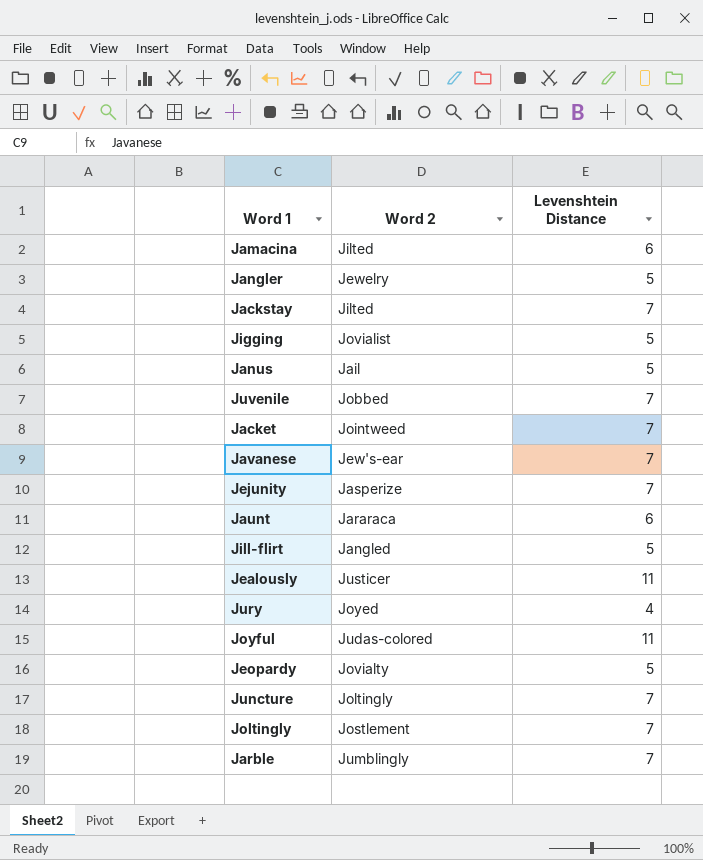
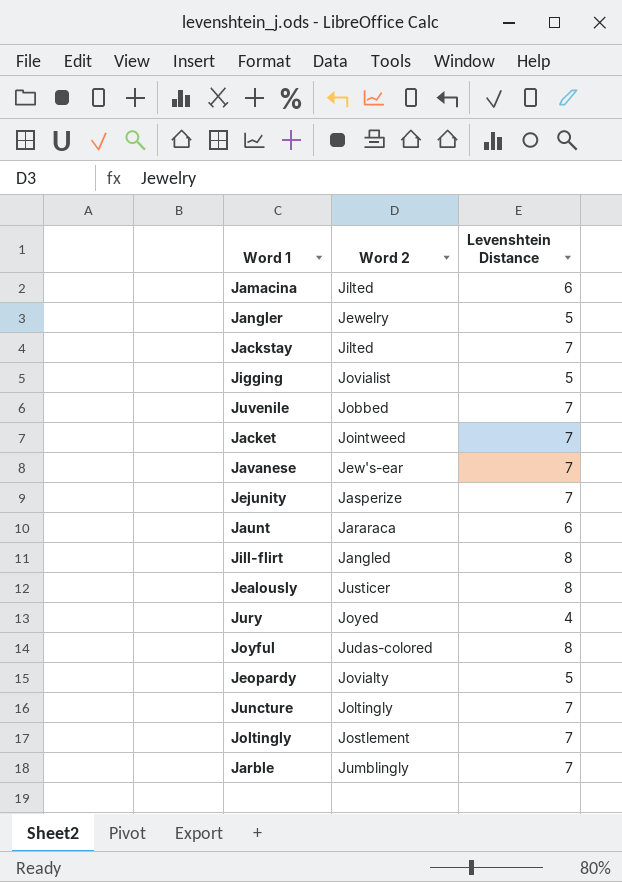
row Janus: Jail | 5 -> none
Jill-flirt | Levenshtein Distance: 5 -> 8
Jealously | Levenshtein Distance: 11 -> 8
Joyful | Levenshtein Distance: 11 -> 8

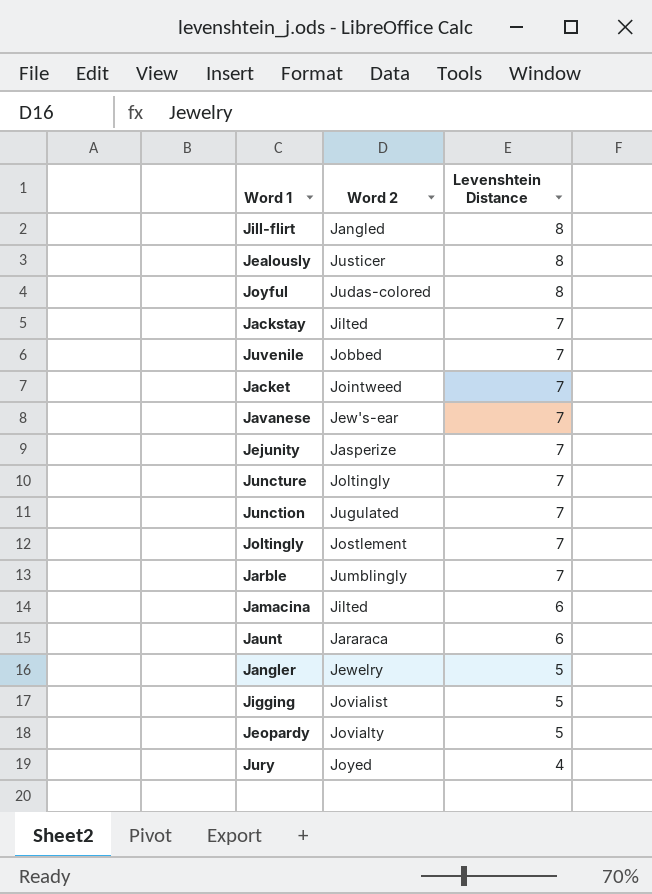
row order: none -> Levenshtein Distance descending
row Junction: none -> Jugulated | 7

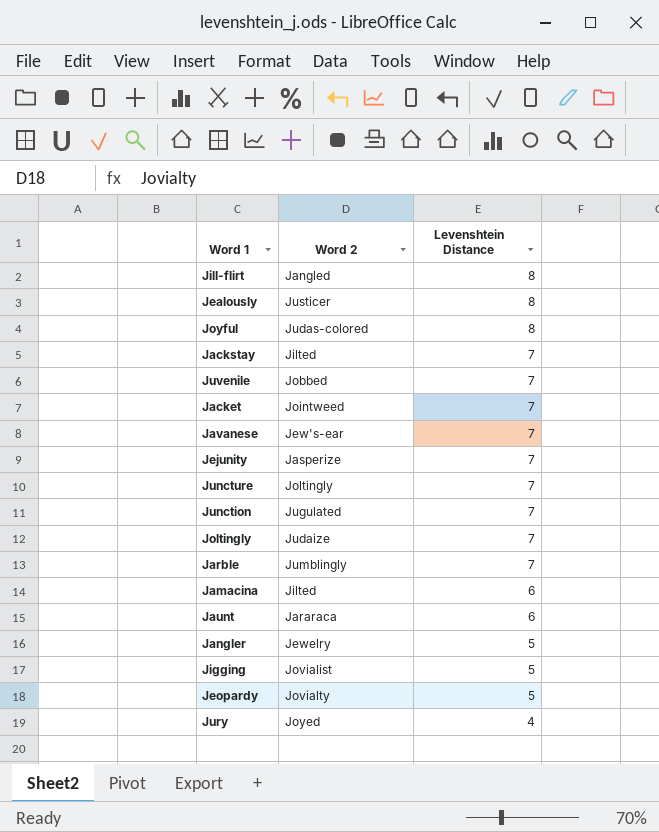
Joltingly | Word 2: Jostlement -> Judaize

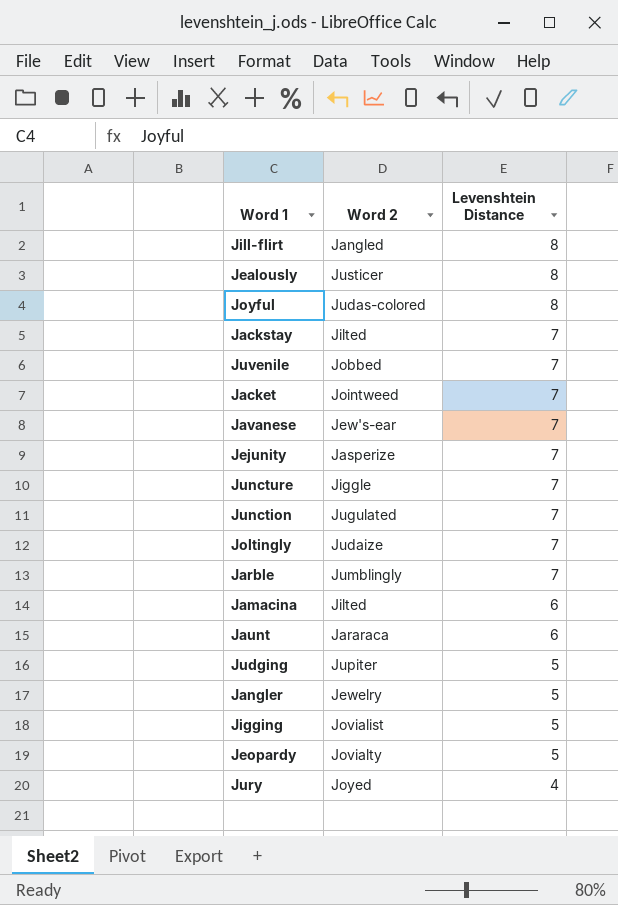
Juncture | Word 2: Joltingly -> Jiggle
row Judging: none -> Jupiter | 5

